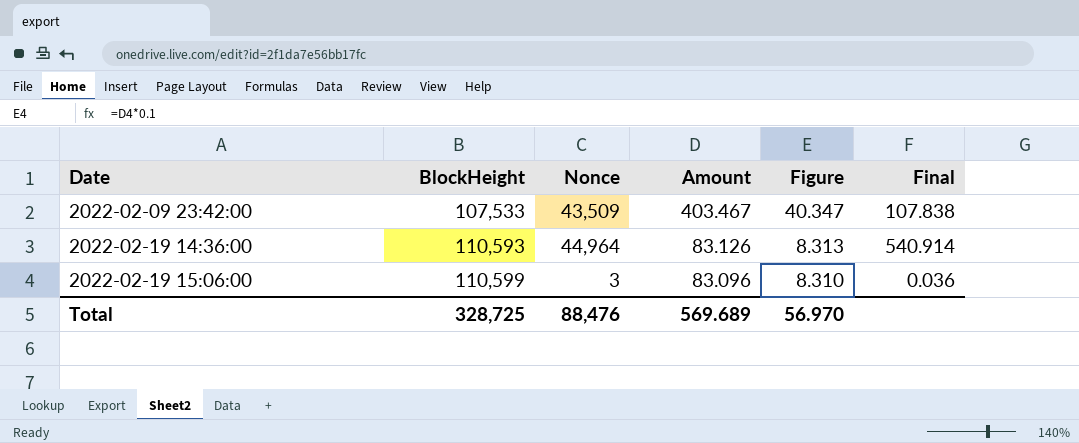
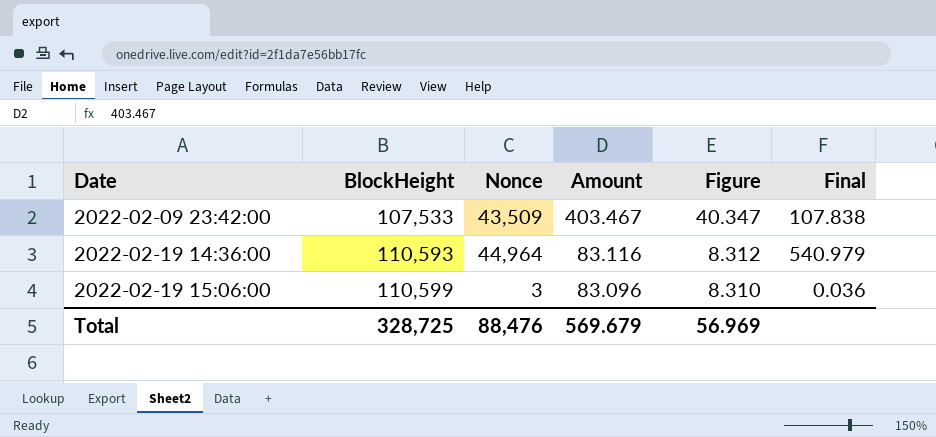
2022-02-19 14:36:00 | Amount: 83.126 -> 83.116
2022-02-19 14:36:00 | Figure: 8.313 -> 8.312
2022-02-19 14:36:00 | Final: 540.914 -> 540.979
Total | Amount: 569.689 -> 569.679
Total | Figure: 56.970 -> 56.969

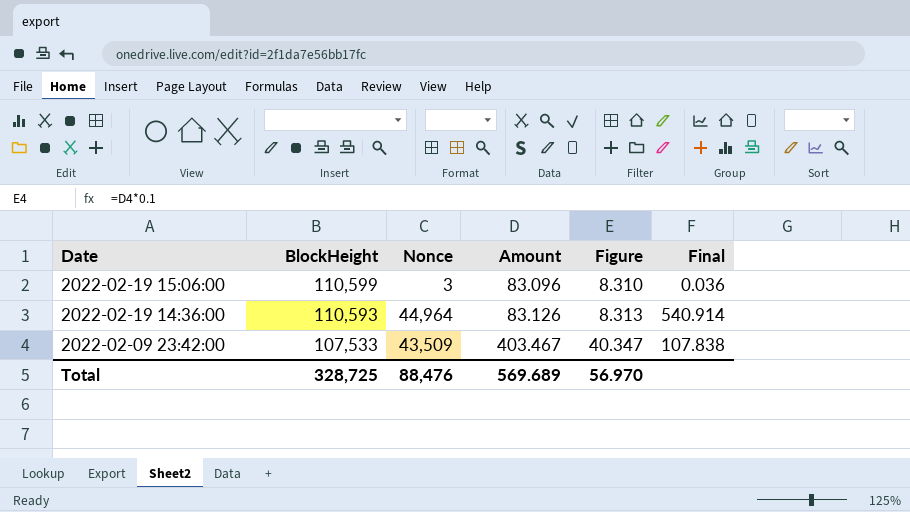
row order: Date ascending -> Date descending
2022-02-19 14:36:00 | Amount: 83.116 -> 83.126
2022-02-19 14:36:00 | Figure: 8.312 -> 8.313
2022-02-19 14:36:00 | Final: 540.979 -> 540.914
Total | Amount: 569.679 -> 569.689
Total | Figure: 56.969 -> 56.970

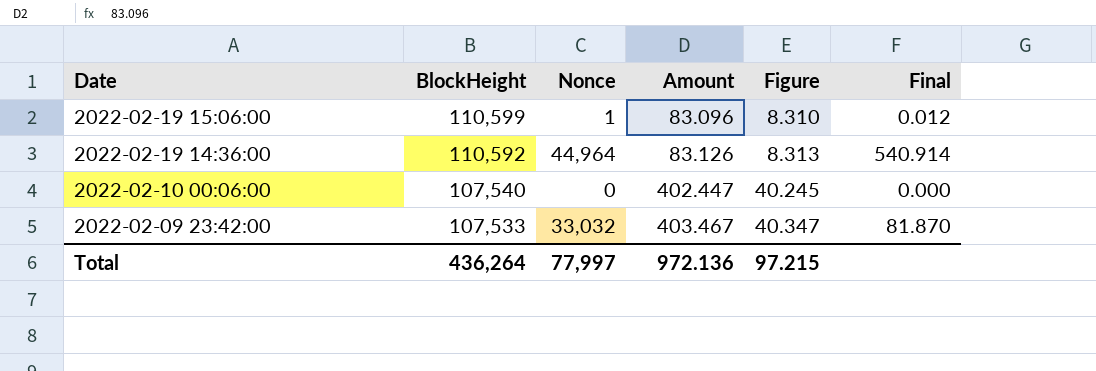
2022-02-19 15:06:00 | Nonce: 3 -> 1
2022-02-19 15:06:00 | Final: 0.036 -> 0.012
2022-02-19 14:36:00 | BlockHeight: 110,593 -> 110,592
row 2022-02-10 00:06:00: none -> 107,540 | 0 | 402.447 | 40.245 | 0.000
2022-02-09 23:42:00 | Nonce: 43,509 -> 33,032
2022-02-09 23:42:00 | Final: 107.838 -> 81.870
Total | BlockHeight: 328,725 -> 436,264
Total | Nonce: 88,476 -> 77,997
Total | Amount: 569.689 -> 972.136
Total | Figure: 56.970 -> 97.215

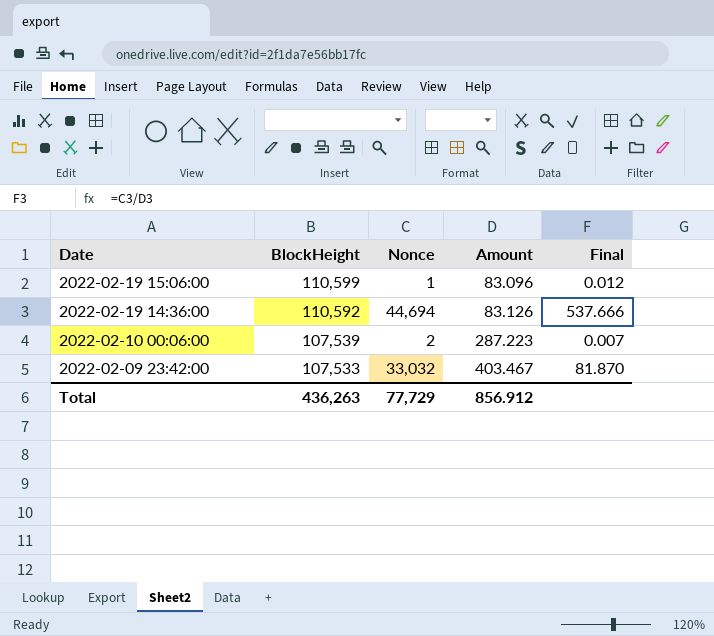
column Figure | formula: [Amount] * 0.1 -> none
2022-02-19 14:36:00 | Nonce: 44,964 -> 44,694
2022-02-19 14:36:00 | Final: 540.914 -> 537.666
2022-02-10 00:06:00 | BlockHeight: 107,540 -> 107,539
2022-02-10 00:06:00 | Nonce: 0 -> 2
2022-02-10 00:06:00 | Amount: 402.447 -> 287.223
2022-02-10 00:06:00 | Final: 0.000 -> 0.007
Total | BlockHeight: 436,264 -> 436,263
Total | Nonce: 77,997 -> 77,729
Total | Amount: 972.136 -> 856.912

